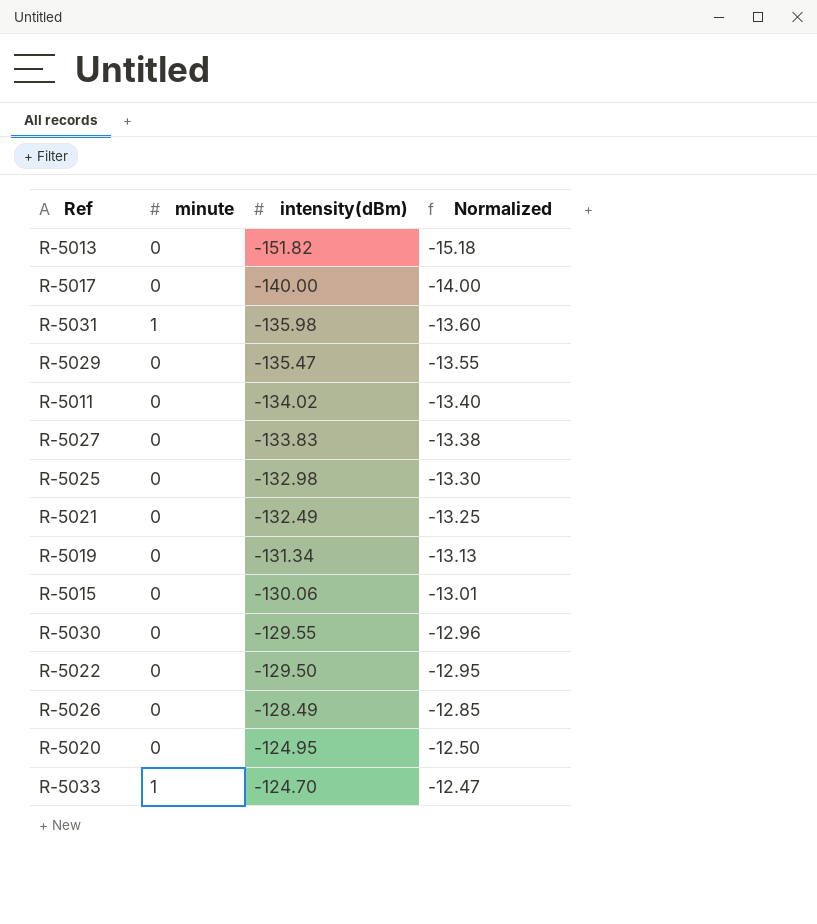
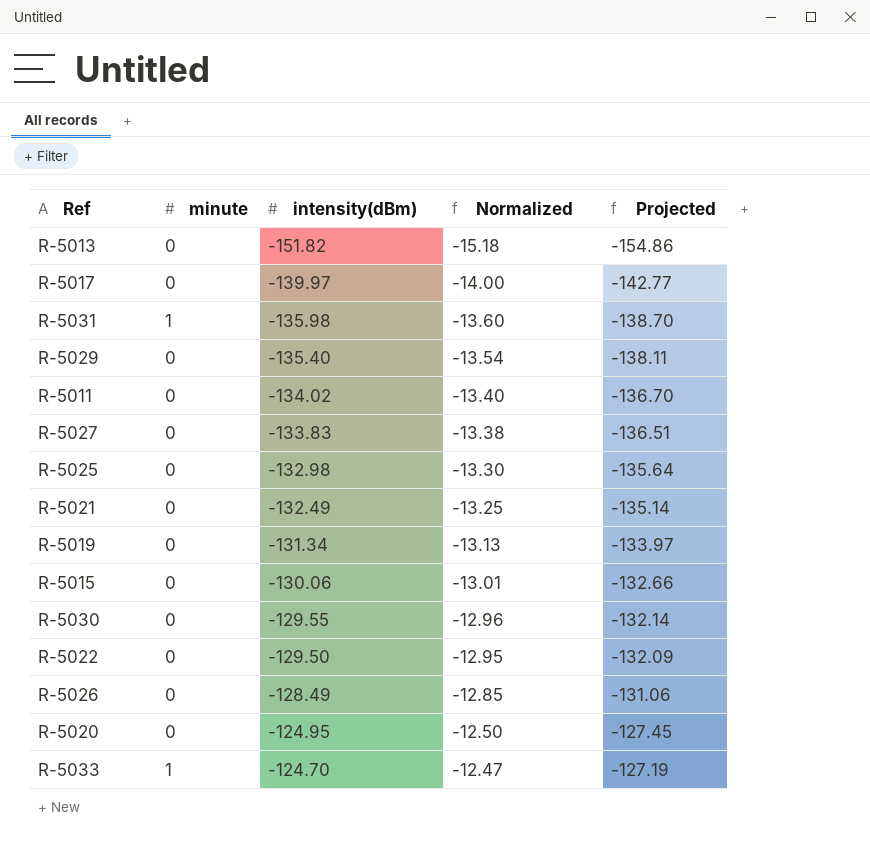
column Projected | formula: none -> [intensity(dBm)] * 1.02
R-5017 | intensity(dBm): -140.00 -> -139.97
R-5029 | intensity(dBm): -135.47 -> -135.40
R-5029 | Normalized: -13.55 -> -13.54

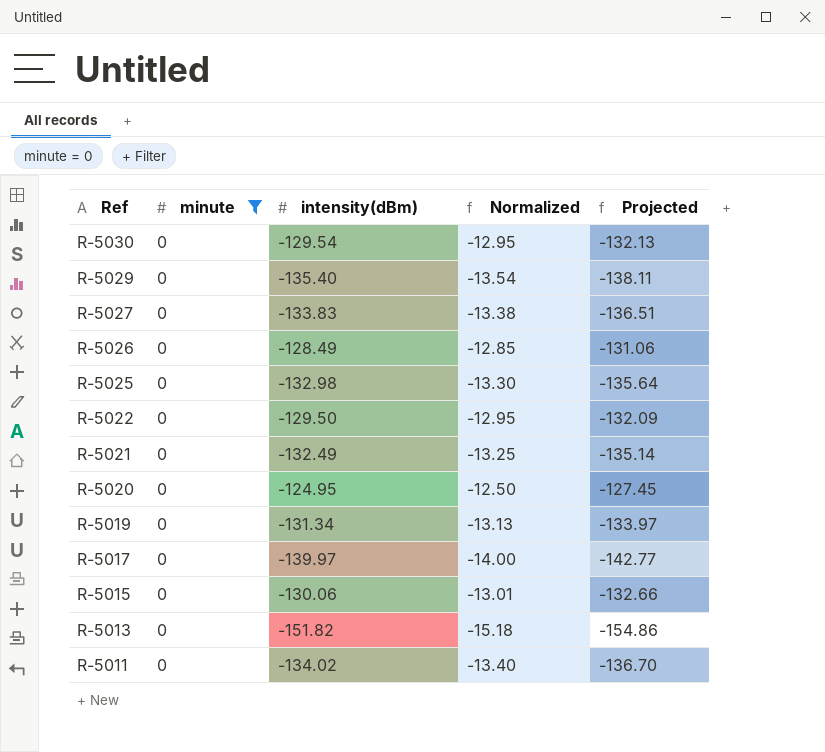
filter: none -> minute = 0
row order: intensity(dBm) ascending -> Ref descending
R-5030 | intensity(dBm): -129.55 -> -129.54
R-5030 | Normalized: -12.96 -> -12.95
R-5030 | Projected: -132.14 -> -132.13

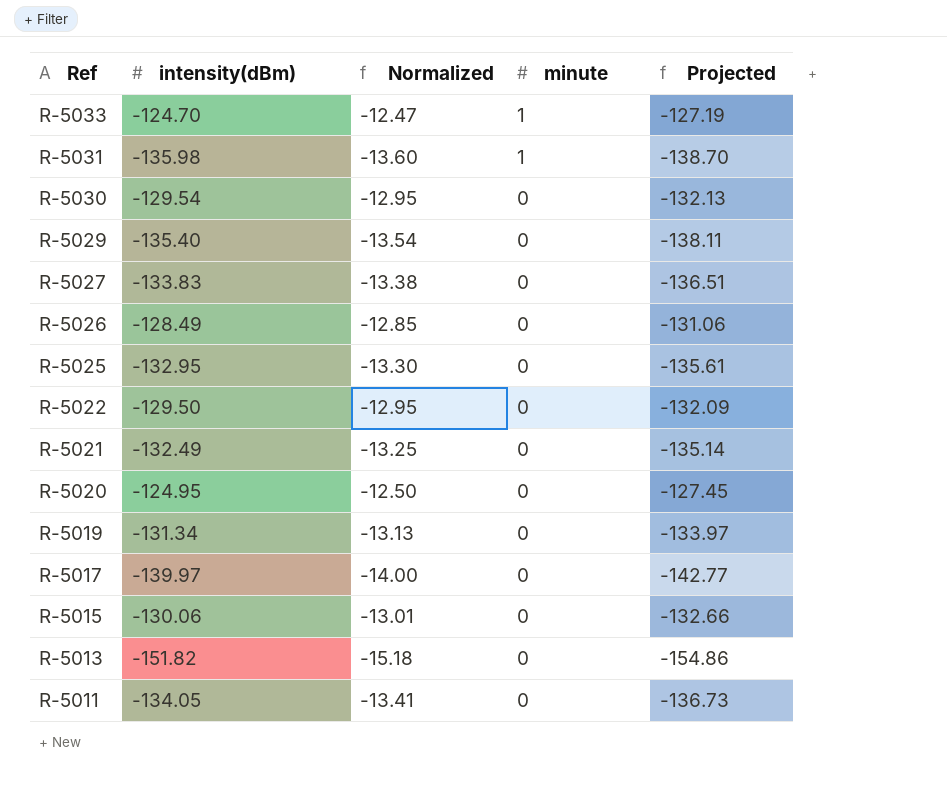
filter: minute = 0 -> none
column minute | position: 2 -> 4
R-5025 | intensity(dBm): -132.98 -> -132.95
R-5025 | Projected: -135.64 -> -135.61
R-5011 | intensity(dBm): -134.02 -> -134.05
R-5011 | Normalized: -13.40 -> -13.41
R-5011 | Projected: -136.70 -> -136.73

